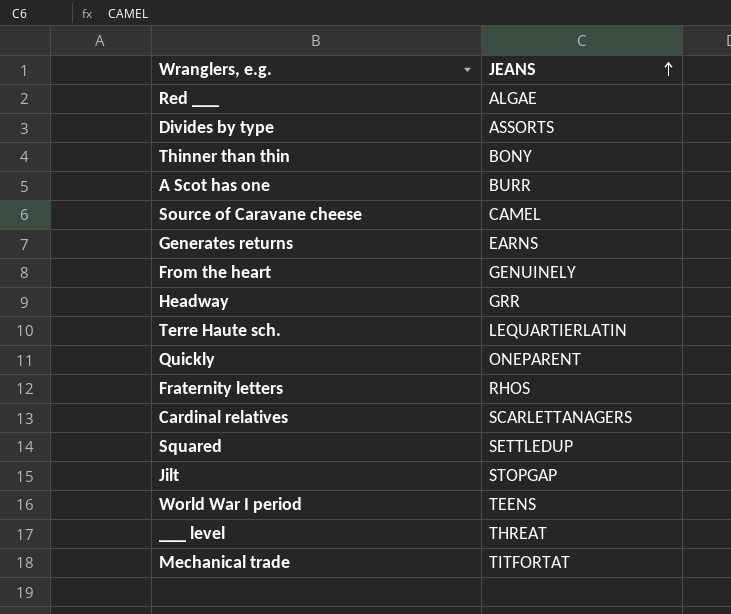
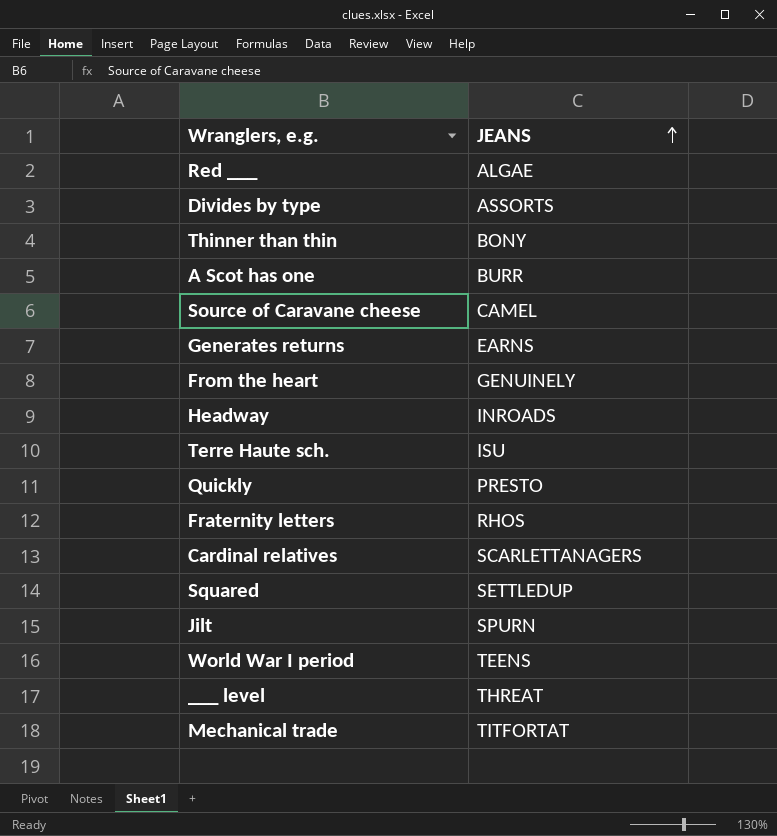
Headway | JEANS: GRR -> INROADS
Terre Haute sch. | JEANS: LEQUARTIERLATIN -> ISU
Quickly | JEANS: ONEPARENT -> PRESTO
Jilt | JEANS: STOPGAP -> SPURN

